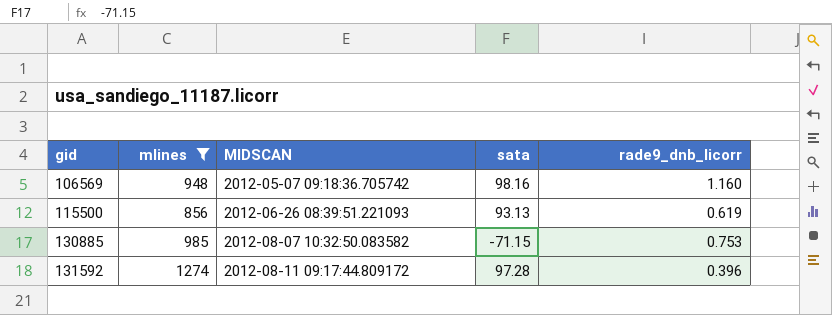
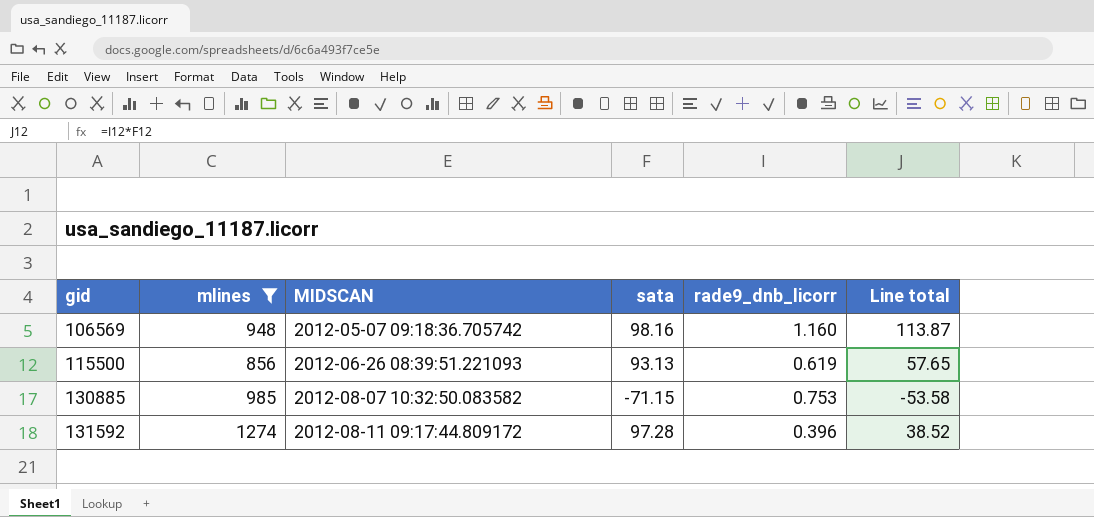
column Line total | formula: none -> [sata] * [rade9_dnb_licorr]

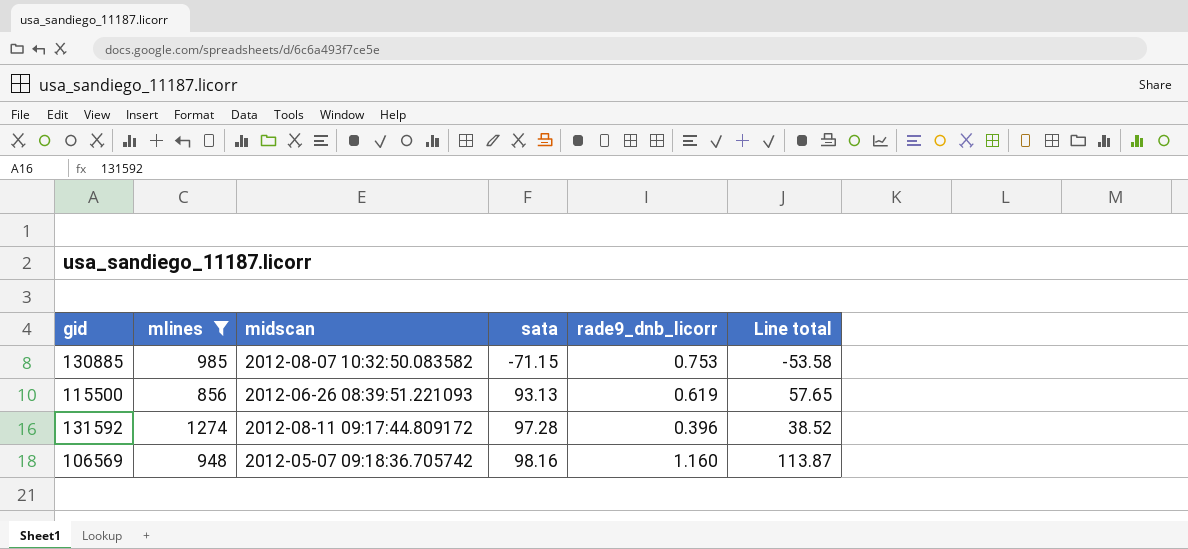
row order: gid ascending -> sata ascending
column name: MIDSCAN -> midscan

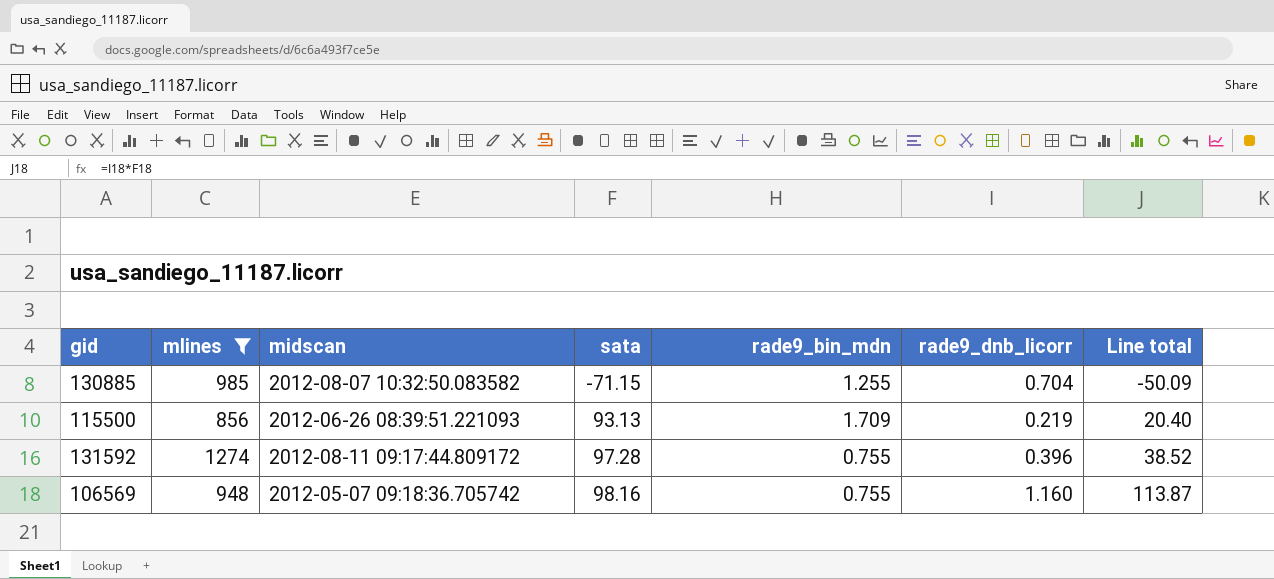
column rade9_bin_mdn | position: none -> 5
130885 | rade9_dnb_licorr: 0.753 -> 0.704
130885 | Line total: -53.58 -> -50.09
115500 | rade9_dnb_licorr: 0.619 -> 0.219
115500 | Line total: 57.65 -> 20.40

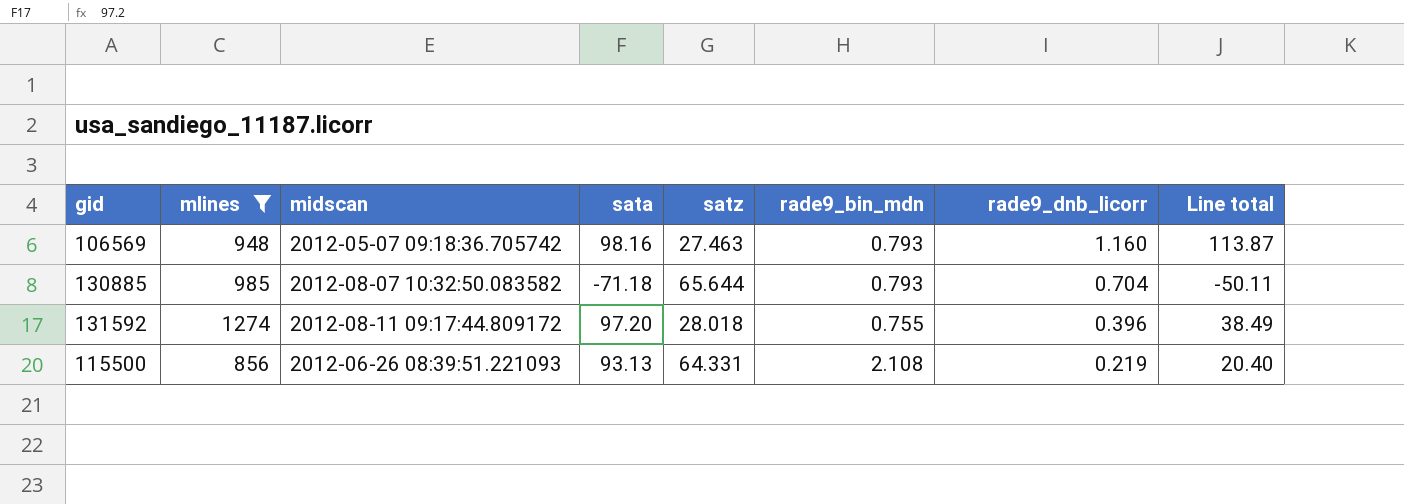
row order: sata ascending -> rade9_dnb_licorr descending
column satz | position: none -> 5
106569 | rade9_bin_mdn: 0.755 -> 0.793
130885 | sata: -71.15 -> -71.18
130885 | rade9_bin_mdn: 1.255 -> 0.793
130885 | Line total: -50.09 -> -50.11
131592 | sata: 97.28 -> 97.20
131592 | Line total: 38.52 -> 38.49
115500 | rade9_bin_mdn: 1.709 -> 2.108

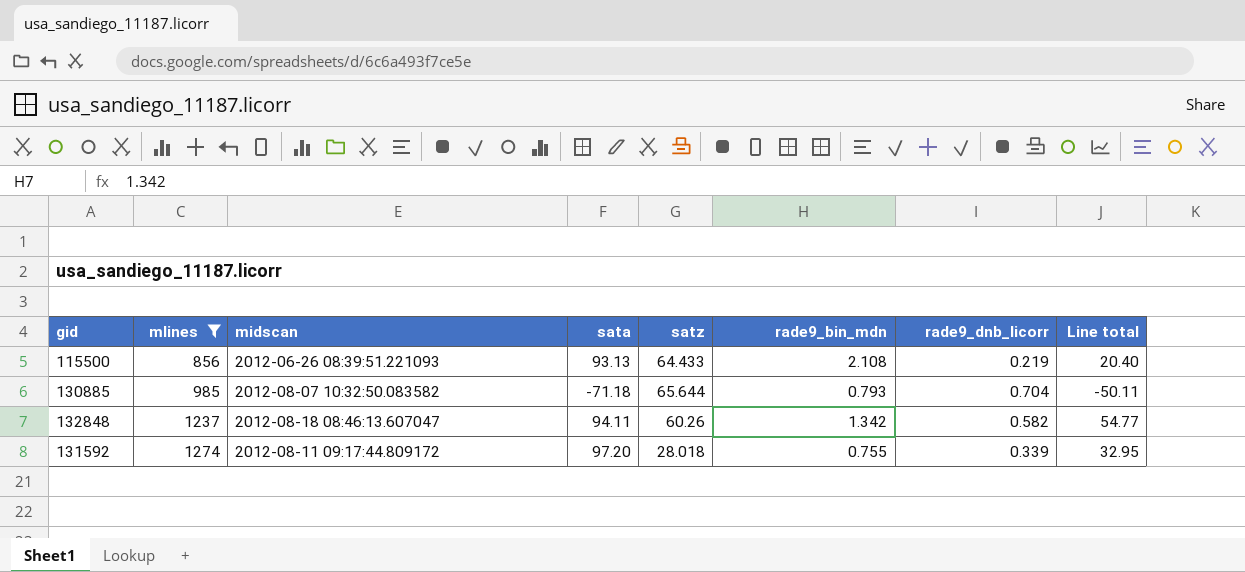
row order: rade9_dnb_licorr descending -> mlines ascending
row 106569: 948 | 2012-05-07 09:18:36.705742 | 98.16 | 27.463 | 0.793 | 1.160 | 113.87 -> none
115500 | satz: 64.331 -> 64.433
row 132848: none -> 1237 | 2012-08-18 08:46:13.607047 | 94.11 | 60.26 | 1.342 | 0.582 | 54.77
131592 | rade9_dnb_licorr: 0.396 -> 0.339
131592 | Line total: 38.49 -> 32.95

